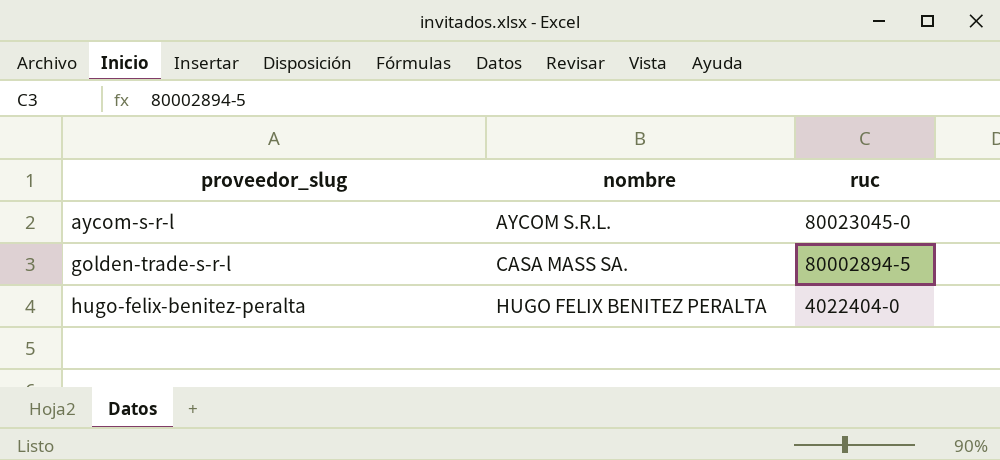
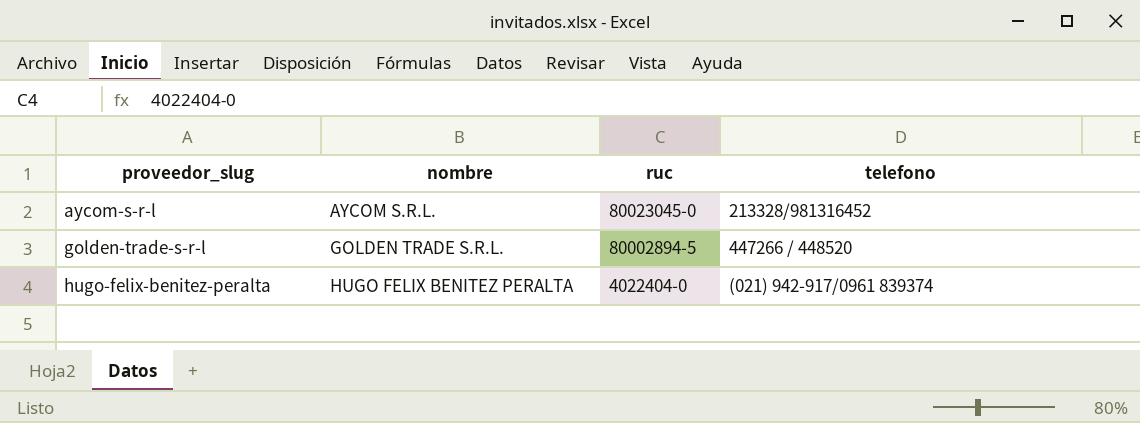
column telefono | position: none -> 4
golden-trade-s-r-l | nombre: CASA MASS SA. -> GOLDEN TRADE S.R.L.

